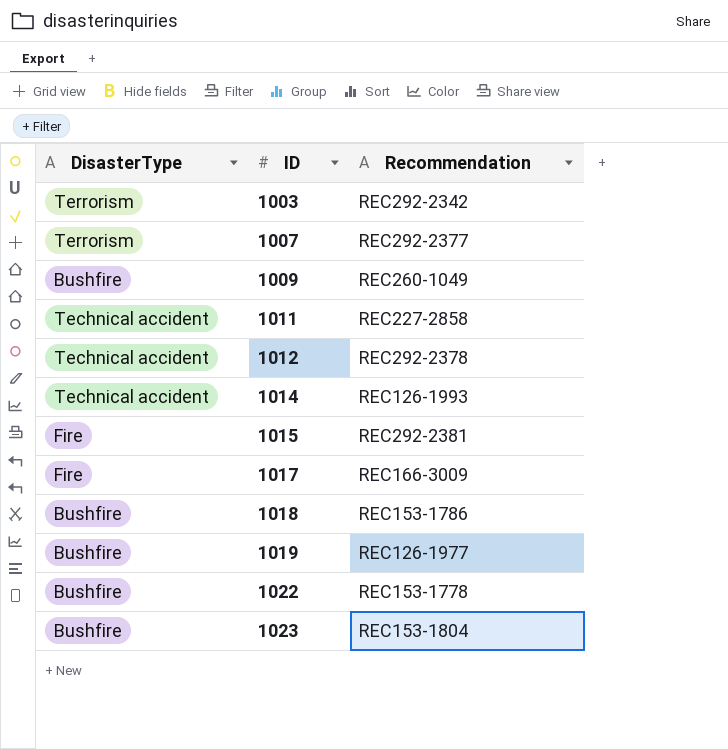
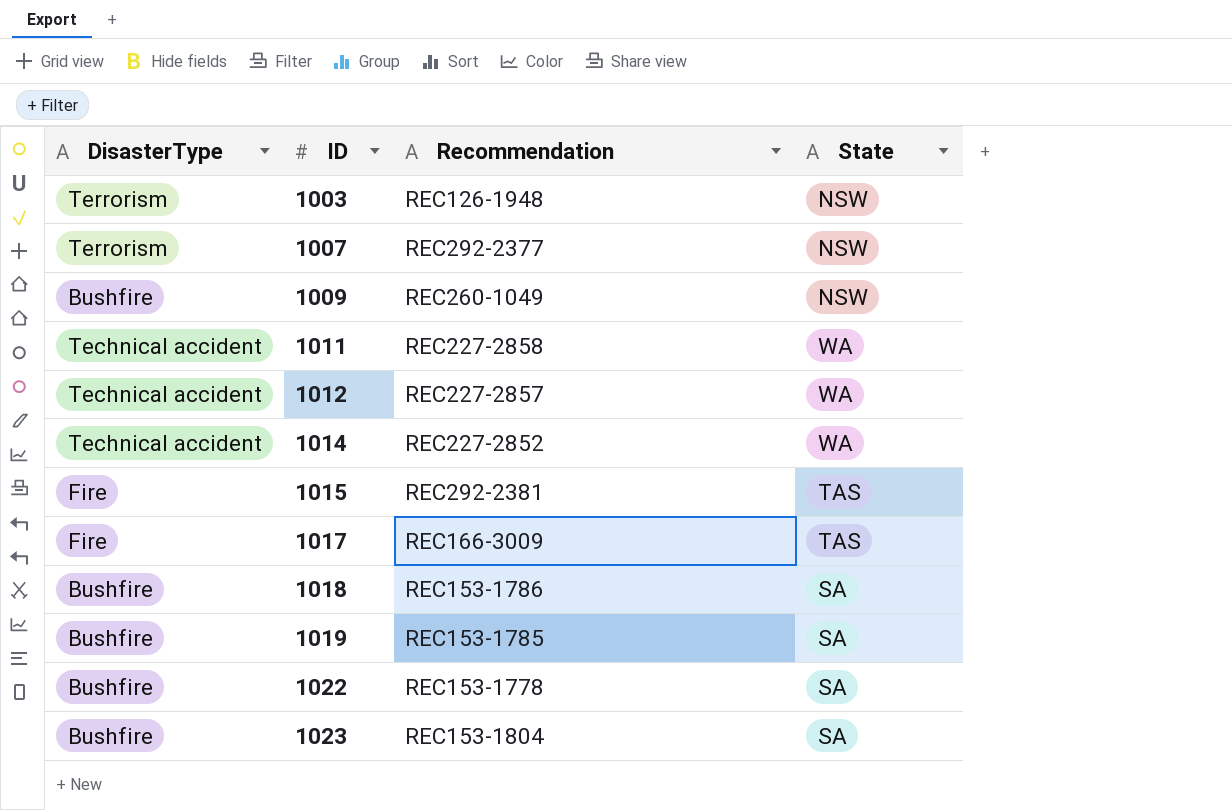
column State | position: none -> 4
1003 | Recommendation: REC292-2342 -> REC126-1948
1012 | Recommendation: REC292-2378 -> REC227-2857
1014 | Recommendation: REC126-1993 -> REC227-2852
1019 | Recommendation: REC126-1977 -> REC153-1785

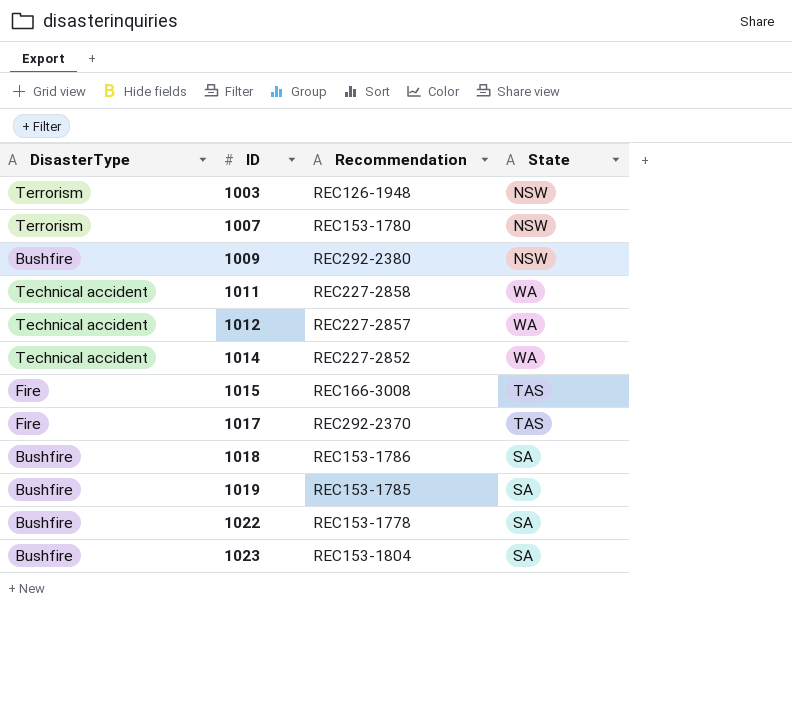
1007 | Recommendation: REC292-2377 -> REC153-1780
1009 | Recommendation: REC260-1049 -> REC292-2380
1015 | Recommendation: REC292-2381 -> REC166-3008
1017 | Recommendation: REC166-3009 -> REC292-2370

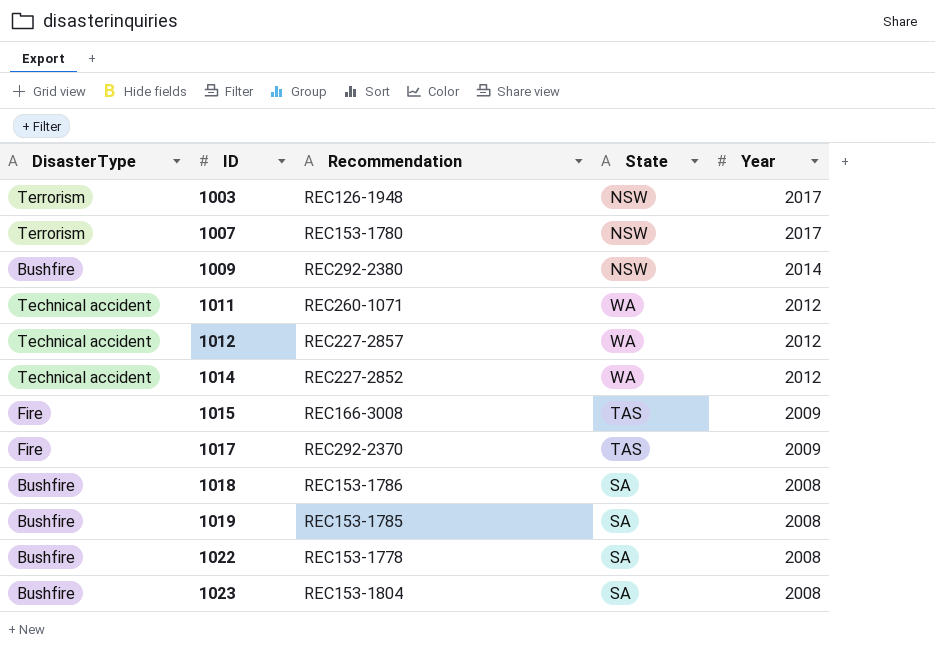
column Year | position: none -> 5
1011 | Recommendation: REC227-2858 -> REC260-1071

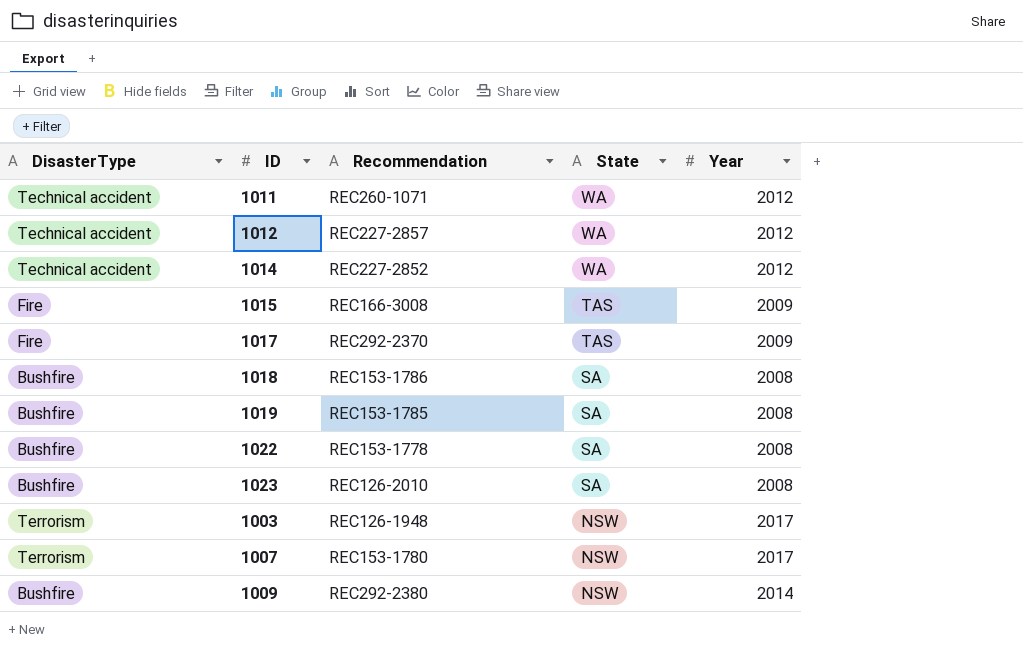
row order: ID ascending -> State descending
1023 | Recommendation: REC153-1804 -> REC126-2010

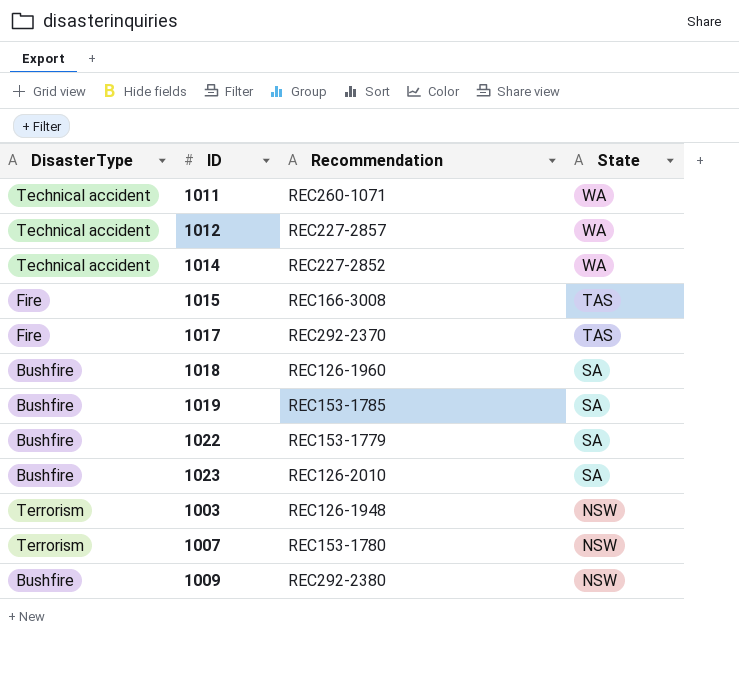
column Year | position: 5 -> none
1018 | Recommendation: REC153-1786 -> REC126-1960
1022 | Recommendation: REC153-1778 -> REC153-1779

